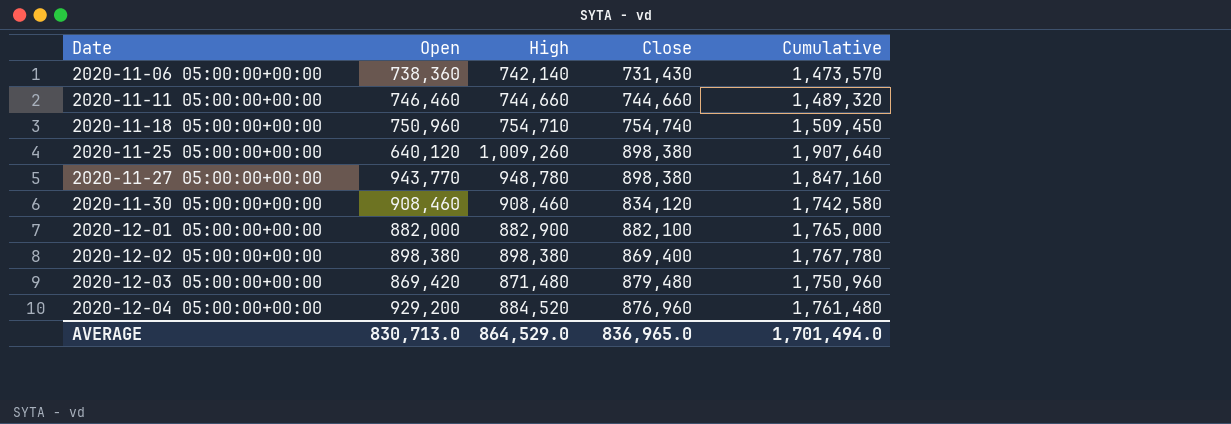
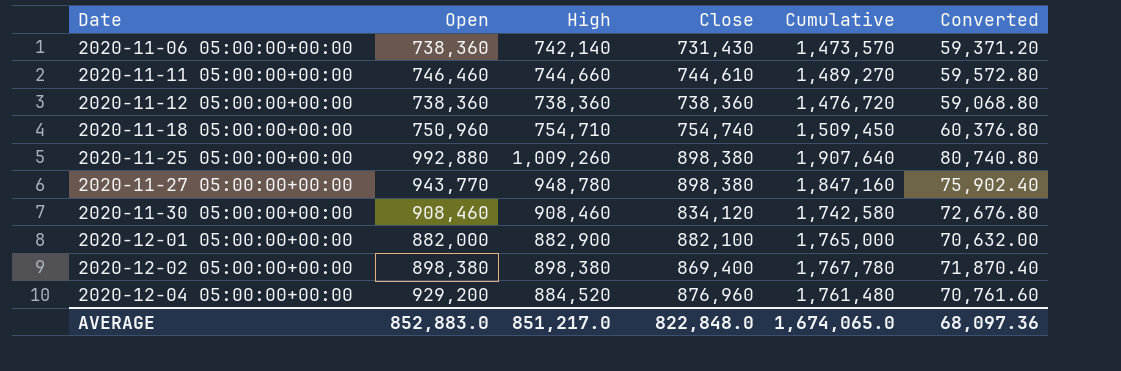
column Converted | formula: none -> [High] * 0.08
row 2020-12-03 05:00:00+00:00: 869,420 | 871,480 | 879,480 | 1,750,960 -> none
2020-11-11 05:00:00+00:00 | Close: 744,660 -> 744,610
2020-11-11 05:00:00+00:00 | Cumulative: 1,489,320 -> 1,489,270
row 2020-11-12 05:00:00+00:00: none -> 738,360 | 738,360 | 738,360 | 1,476,720 | 59,068.80
2020-11-25 05:00:00+00:00 | Open: 640,120 -> 992,880
AVERAGE | Open: 830,713.0 -> 852,883.0
AVERAGE | High: 864,529.0 -> 851,217.0
AVERAGE | Close: 836,965.0 -> 822,848.0
AVERAGE | Cumulative: 1,701,494.0 -> 1,674,065.0

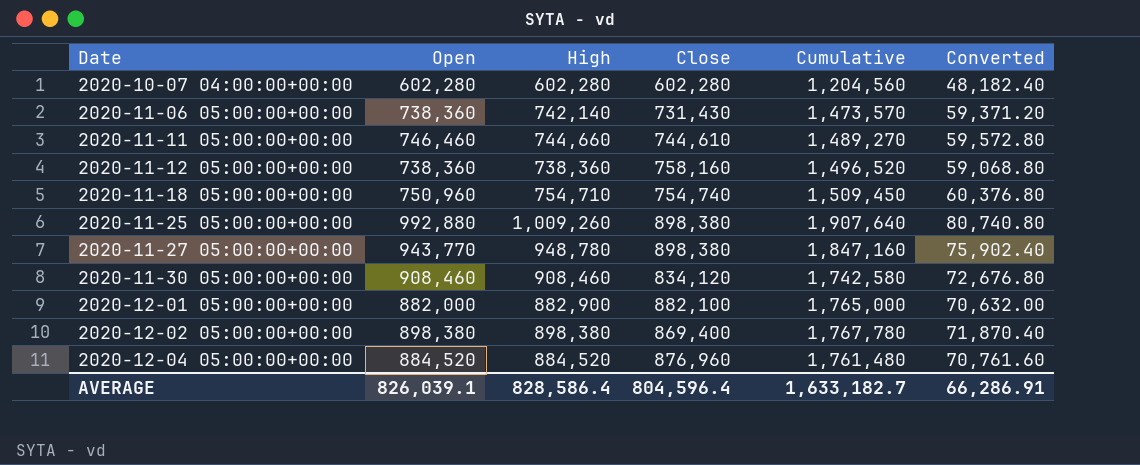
row 2020-10-07 04:00:00+00:00: none -> 602,280 | 602,280 | 602,280 | 1,204,560 | 48,182.40
2020-11-12 05:00:00+00:00 | Close: 738,360 -> 758,160
2020-11-12 05:00:00+00:00 | Cumulative: 1,476,720 -> 1,496,520
2020-12-04 05:00:00+00:00 | Open: 929,200 -> 884,520
AVERAGE | Open: 852,883.0 -> 826,039.1
AVERAGE | High: 851,217.0 -> 828,586.4
AVERAGE | Close: 822,848.0 -> 804,596.4
AVERAGE | Cumulative: 1,674,065.0 -> 1,633,182.7
AVERAGE | Converted: 68,097.36 -> 66,286.91

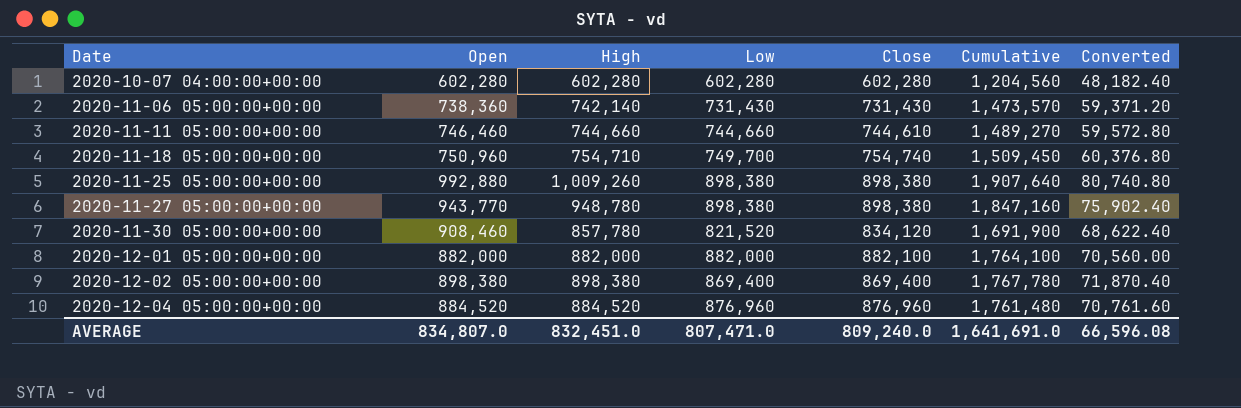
column Low | position: none -> 4
row 2020-11-12 05:00:00+00:00: 738,360 | 738,360 | 758,160 | 1,496,520 | 59,068.80 -> none
2020-11-30 05:00:00+00:00 | High: 908,460 -> 857,780
2020-11-30 05:00:00+00:00 | Cumulative: 1,742,580 -> 1,691,900
2020-11-30 05:00:00+00:00 | Converted: 72,676.80 -> 68,622.40
2020-12-01 05:00:00+00:00 | High: 882,900 -> 882,000
2020-12-01 05:00:00+00:00 | Cumulative: 1,765,000 -> 1,764,100
2020-12-01 05:00:00+00:00 | Converted: 70,632.00 -> 70,560.00
AVERAGE | Open: 826,039.1 -> 834,807.0
AVERAGE | High: 828,586.4 -> 832,451.0
AVERAGE | Close: 804,596.4 -> 809,240.0
AVERAGE | Cumulative: 1,633,182.7 -> 1,641,691.0
AVERAGE | Converted: 66,286.91 -> 66,596.08

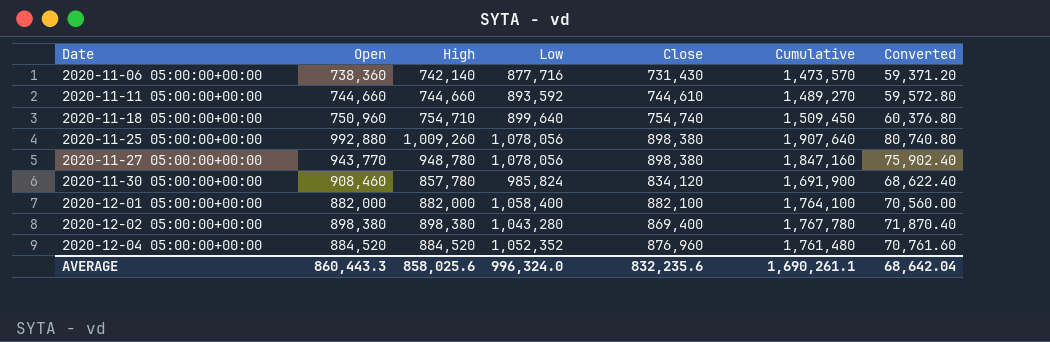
row 2020-10-07 04:00:00+00:00: 602,280 | 602,280 | 602,280 | 602,280 | 1,204,560 | 48,182.40 -> none
2020-11-06 05:00:00+00:00 | Low: 731,430 -> 877,716
2020-11-11 05:00:00+00:00 | Open: 746,460 -> 744,660
2020-11-11 05:00:00+00:00 | Low: 744,660 -> 893,592
2020-11-18 05:00:00+00:00 | Low: 749,700 -> 899,640
2020-11-25 05:00:00+00:00 | Low: 898,380 -> 1,078,056
2020-11-27 05:00:00+00:00 | Low: 898,380 -> 1,078,056
2020-11-30 05:00:00+00:00 | Low: 821,520 -> 985,824
2020-12-01 05:00:00+00:00 | Low: 882,000 -> 1,058,400
2020-12-02 05:00:00+00:00 | Low: 869,400 -> 1,043,280
2020-12-04 05:00:00+00:00 | Low: 876,960 -> 1,052,352
AVERAGE | Open: 834,807.0 -> 860,443.3
AVERAGE | High: 832,451.0 -> 858,025.6
AVERAGE | Low: 807,471.0 -> 996,324.0
AVERAGE | Close: 809,240.0 -> 832,235.6
AVERAGE | Cumulative: 1,641,691.0 -> 1,690,261.1
AVERAGE | Converted: 66,596.08 -> 68,642.04

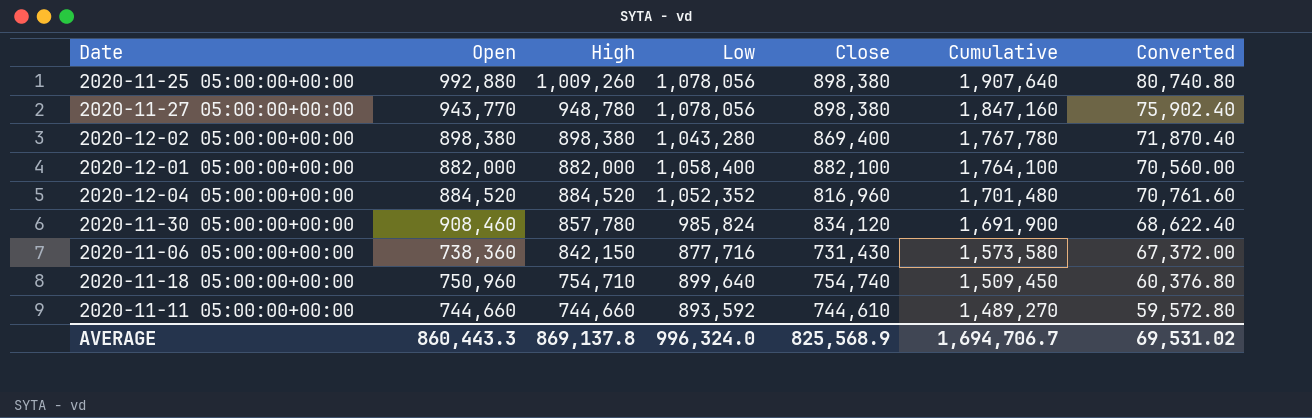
row order: Date ascending -> Cumulative descending
2020-12-04 05:00:00+00:00 | Close: 876,960 -> 816,960
2020-12-04 05:00:00+00:00 | Cumulative: 1,761,480 -> 1,701,480
2020-11-06 05:00:00+00:00 | High: 742,140 -> 842,150
2020-11-06 05:00:00+00:00 | Cumulative: 1,473,570 -> 1,573,580
2020-11-06 05:00:00+00:00 | Converted: 59,371.20 -> 67,372.00
AVERAGE | High: 858,025.6 -> 869,137.8
AVERAGE | Close: 832,235.6 -> 825,568.9
AVERAGE | Cumulative: 1,690,261.1 -> 1,694,706.7
AVERAGE | Converted: 68,642.04 -> 69,531.02

